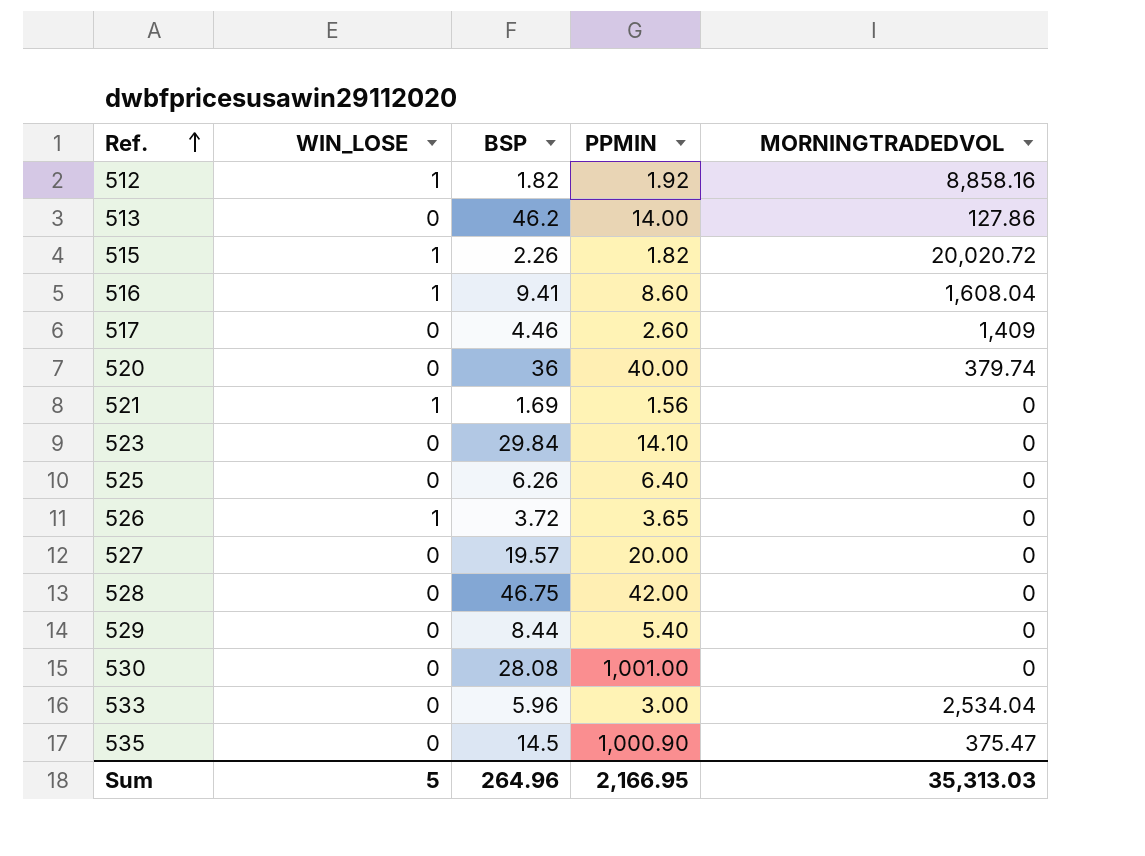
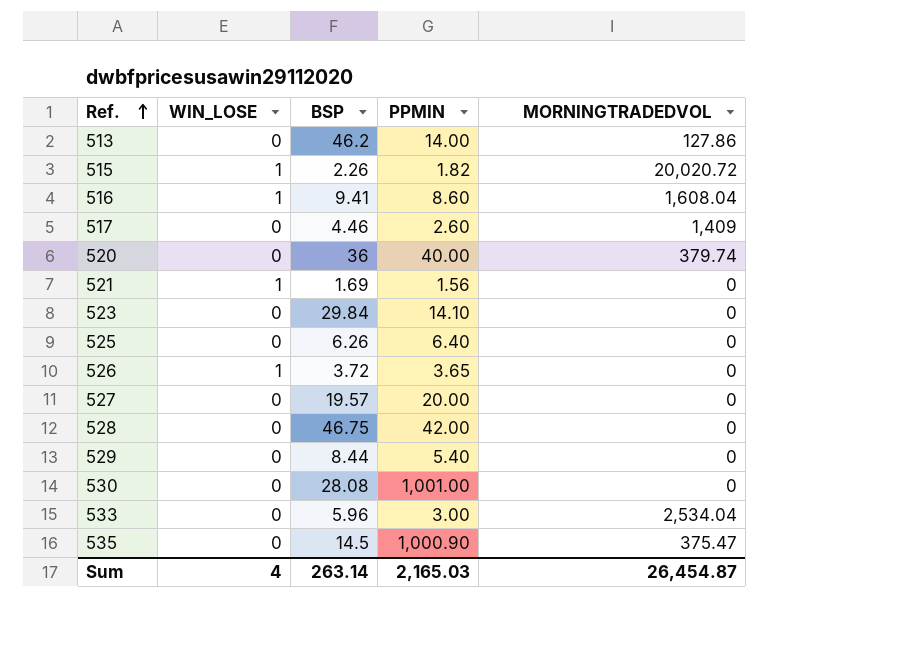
row 512: 1 | 1.82 | 1.92 | 8,858.16 -> none
Sum | WIN_LOSE: 5 -> 4
Sum | BSP: 264.96 -> 263.14
Sum | PPMIN: 2,166.95 -> 2,165.03
Sum | MORNINGTRADEDVOL: 35,313.03 -> 26,454.87

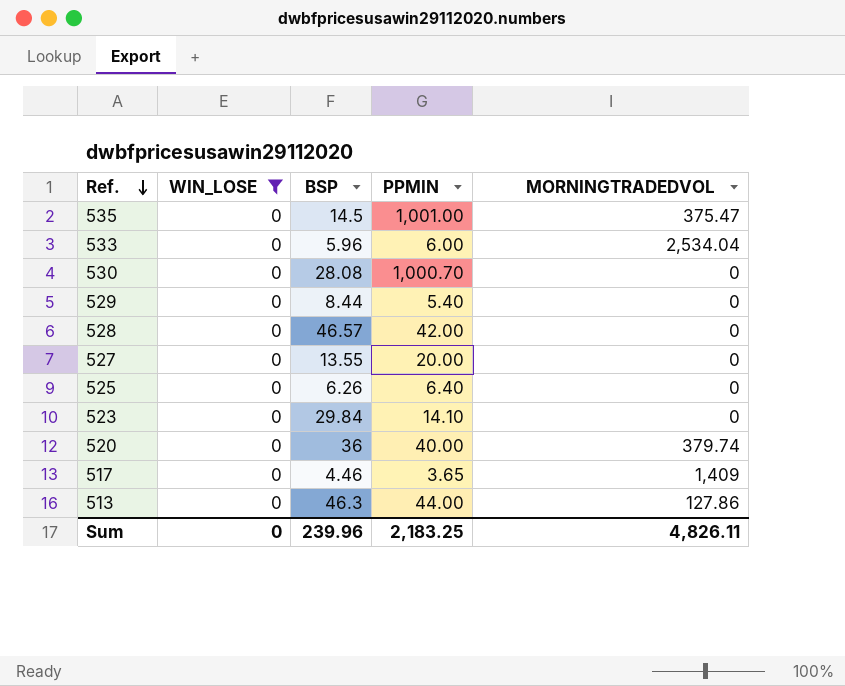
filter: none -> WIN_LOSE = 0
row order: Ref. ascending -> Ref. descending
535 | PPMIN: 1,000.90 -> 1,001.00
533 | PPMIN: 3.00 -> 6.00
530 | PPMIN: 1,001.00 -> 1,000.70
528 | BSP: 46.75 -> 46.57
527 | BSP: 19.57 -> 13.55
517 | PPMIN: 2.60 -> 3.65
513 | BSP: 46.2 -> 46.3
513 | PPMIN: 14.00 -> 44.00
Sum | WIN_LOSE: 4 -> 0
Sum | BSP: 263.14 -> 239.96
Sum | PPMIN: 2,165.03 -> 2,183.25
Sum | MORNINGTRADEDVOL: 26,454.87 -> 4,826.11

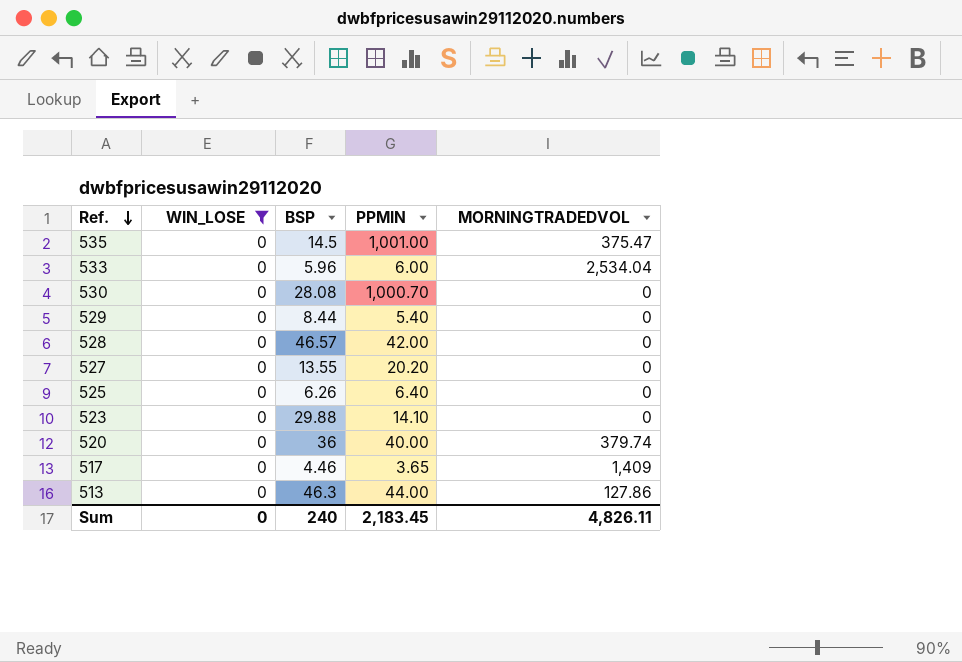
527 | PPMIN: 20.00 -> 20.20
523 | BSP: 29.84 -> 29.88
Sum | BSP: 239.96 -> 240
Sum | PPMIN: 2,183.25 -> 2,183.45

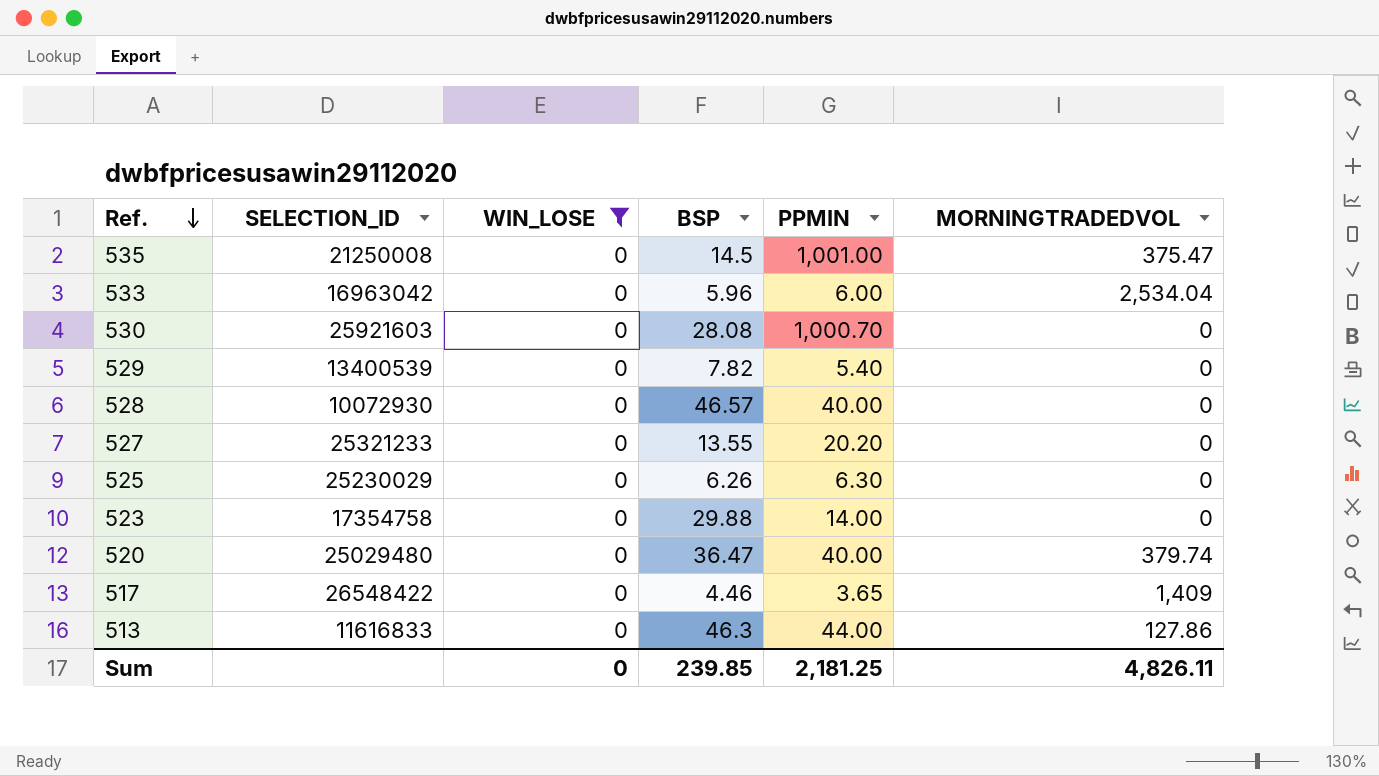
column SELECTION_ID | position: none -> 2
529 | BSP: 8.44 -> 7.82
528 | PPMIN: 42.00 -> 40.00
525 | PPMIN: 6.40 -> 6.30
523 | PPMIN: 14.10 -> 14.00
520 | BSP: 36 -> 36.47
Sum | BSP: 240 -> 239.85
Sum | PPMIN: 2,183.45 -> 2,181.25

